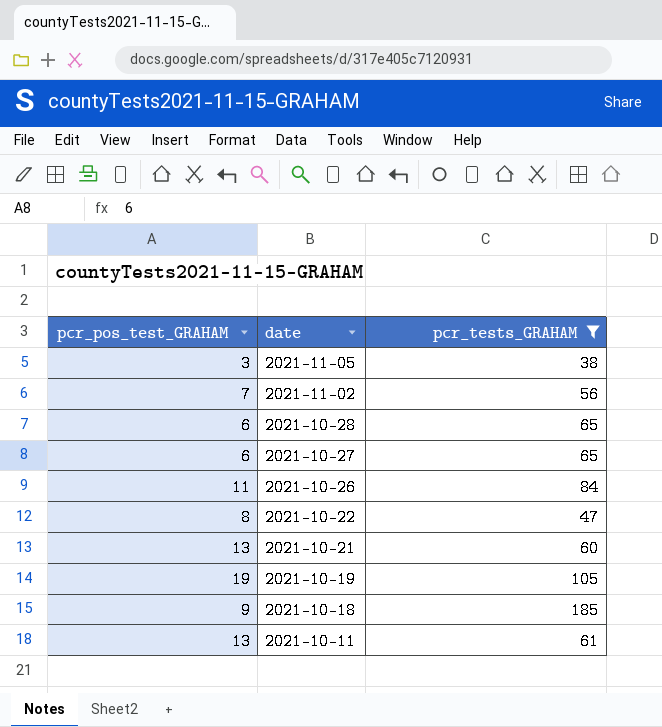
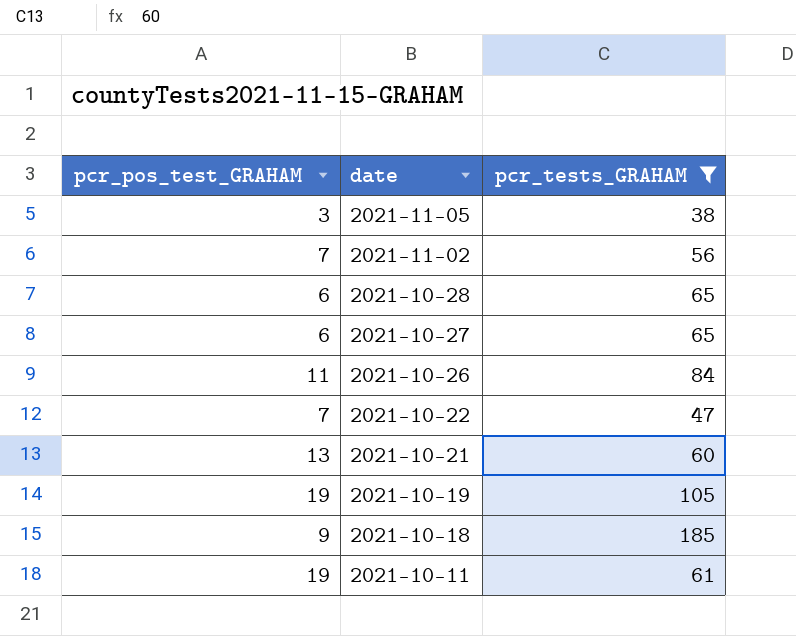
2021-10-22 | pcr_pos_test_GRAHAM: 8 -> 7
2021-10-11 | pcr_pos_test_GRAHAM: 13 -> 19

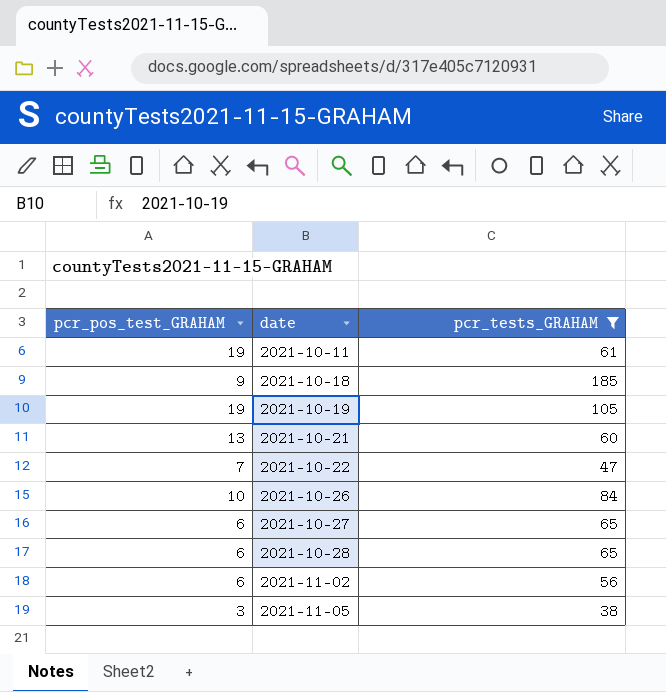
row order: date descending -> date ascending
2021-10-26 | pcr_pos_test_GRAHAM: 11 -> 10
2021-11-02 | pcr_pos_test_GRAHAM: 7 -> 6

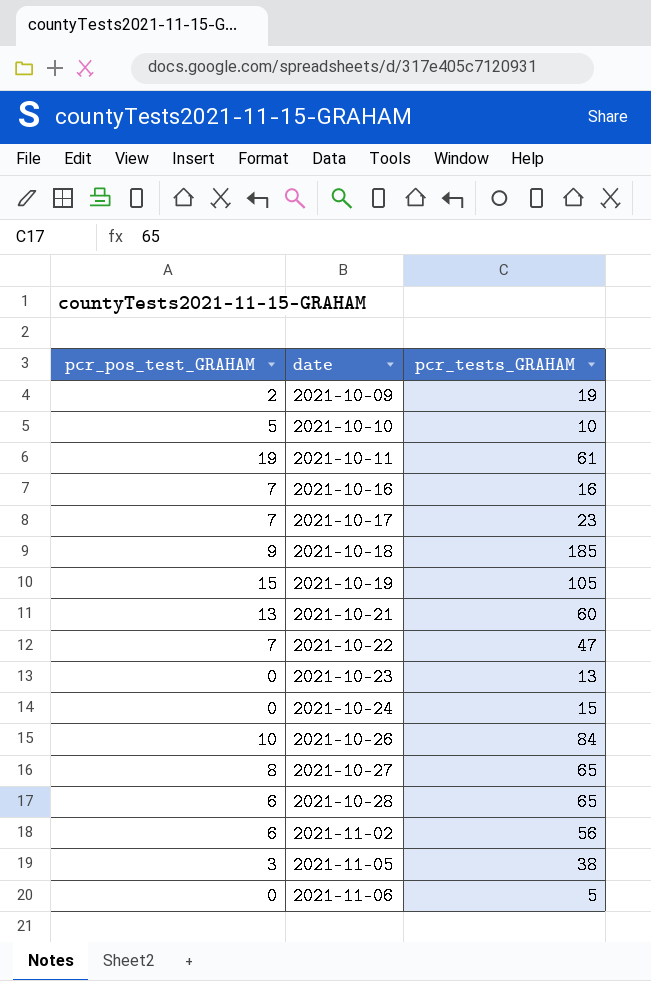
filter: pcr_tests_GRAHAM >= 38 -> none
2021-10-19 | pcr_pos_test_GRAHAM: 19 -> 15
2021-10-27 | pcr_pos_test_GRAHAM: 6 -> 8

